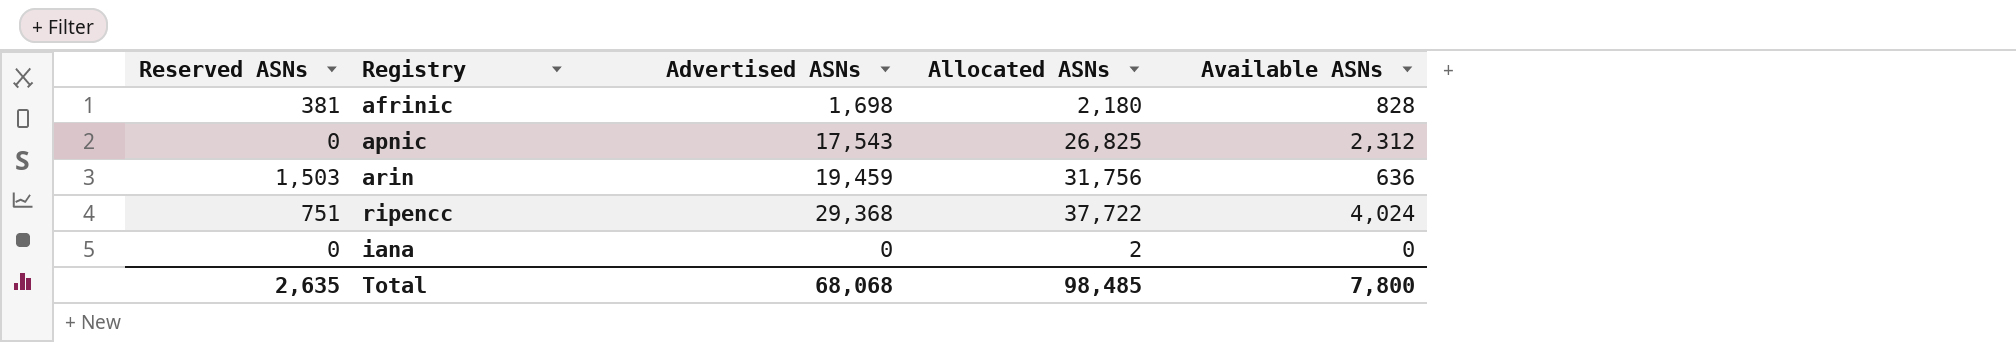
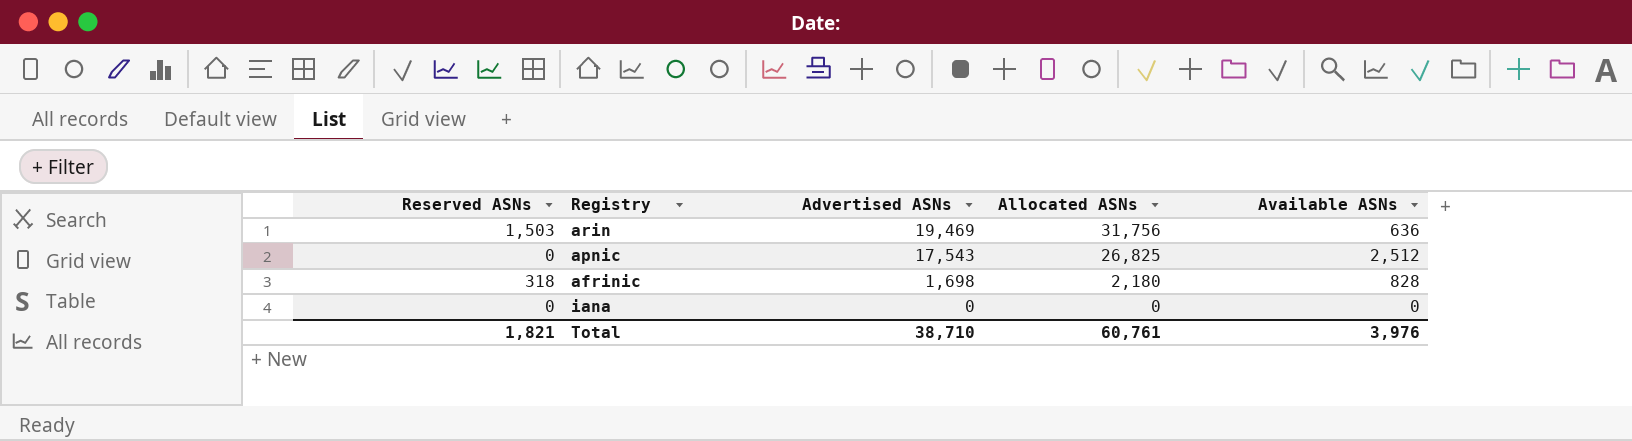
row order: none -> Advertised ASNs descending
row ripencc: 751 | 29,368 | 37,722 | 4,024 -> none
arin | Advertised ASNs: 19,459 -> 19,469
apnic | Available ASNs: 2,312 -> 2,512
afrinic | Reserved ASNs: 381 -> 318
iana | Allocated ASNs: 2 -> 0
Total | Reserved ASNs: 2,635 -> 1,821
Total | Advertised ASNs: 68,068 -> 38,710
Total | Allocated ASNs: 98,485 -> 60,761
Total | Available ASNs: 7,800 -> 3,976

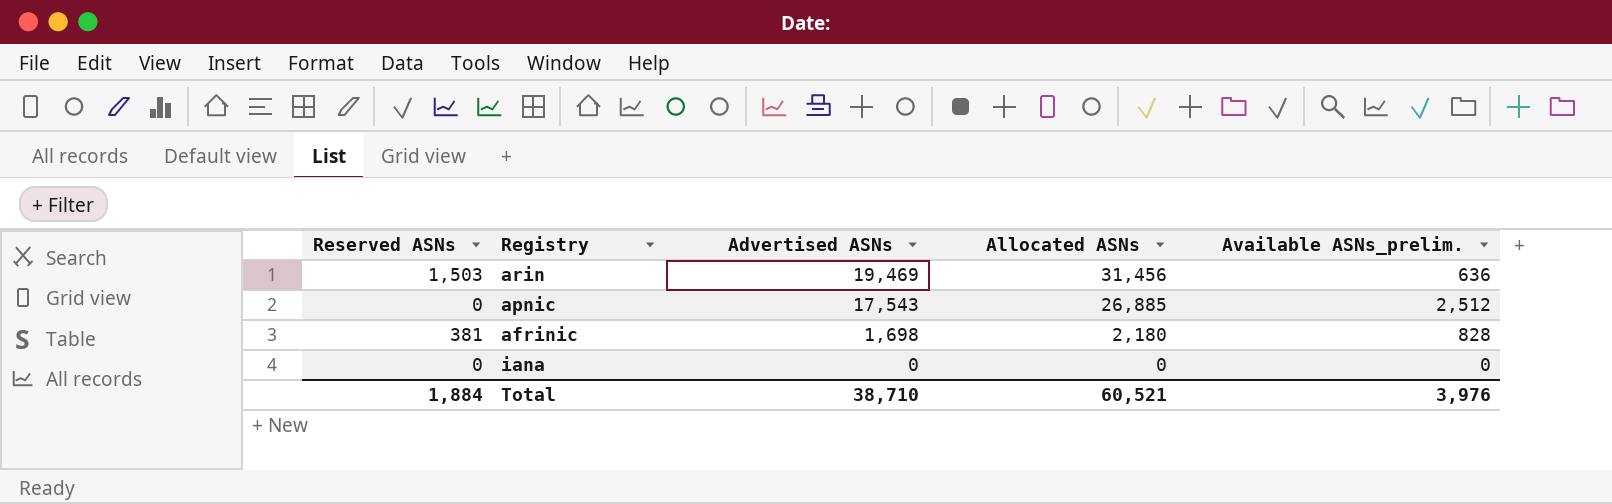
column name: Available ASNs -> Available ASNs_prelim.
arin | Allocated ASNs: 31,756 -> 31,456
apnic | Allocated ASNs: 26,825 -> 26,885
afrinic | Reserved ASNs: 318 -> 381
Total | Reserved ASNs: 1,821 -> 1,884
Total | Allocated ASNs: 60,761 -> 60,521

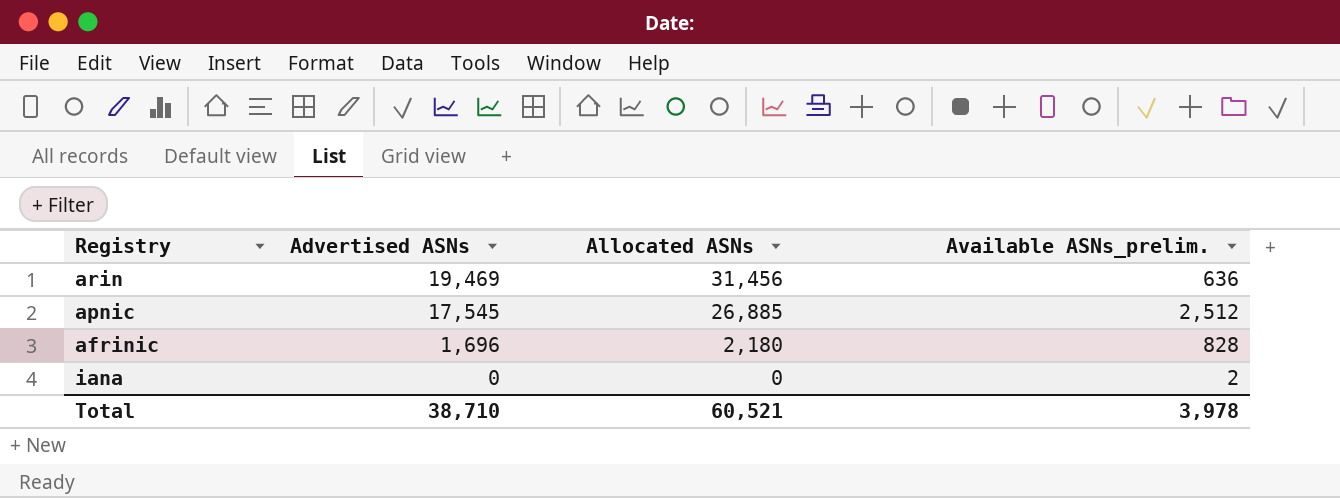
column Reserved ASNs | position: 1 -> none
apnic | Advertised ASNs: 17,543 -> 17,545
afrinic | Advertised ASNs: 1,698 -> 1,696
iana | Available ASNs_prelim.: 0 -> 2
Total | Available ASNs_prelim.: 3,976 -> 3,978

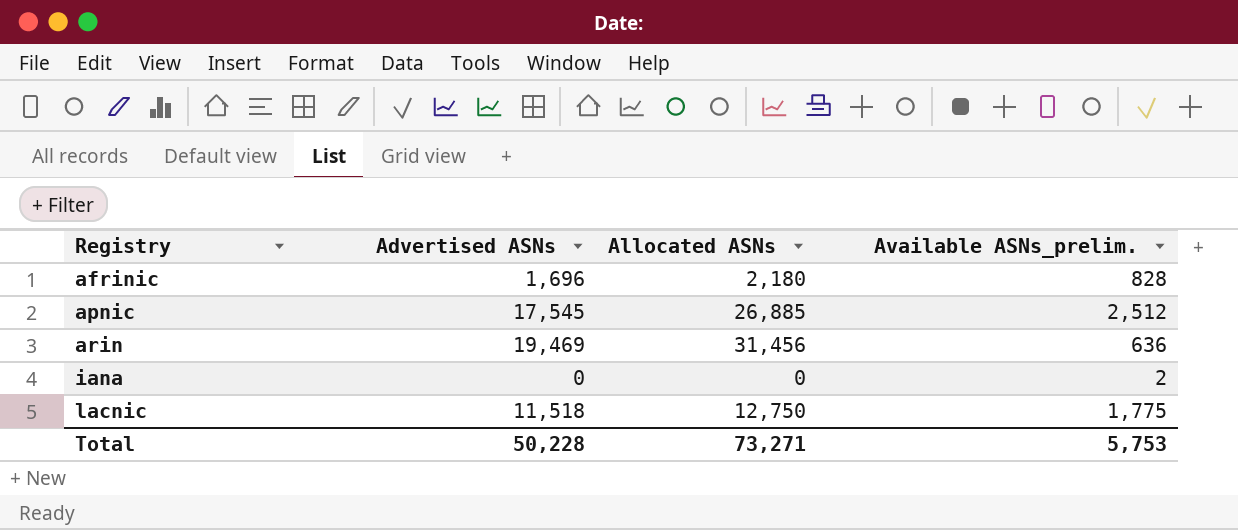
row order: Advertised ASNs descending -> Registry ascending
row lacnic: none -> 11,518 | 12,750 | 1,775
Total | Advertised ASNs: 38,710 -> 50,228
Total | Allocated ASNs: 60,521 -> 73,271
Total | Available ASNs_prelim.: 3,978 -> 5,753

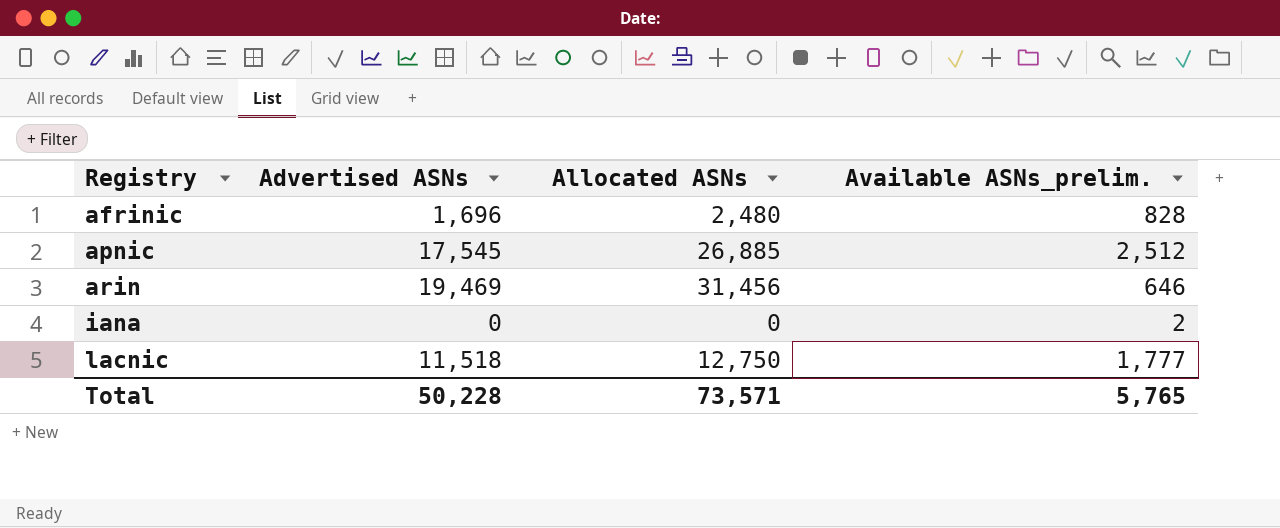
afrinic | Allocated ASNs: 2,180 -> 2,480
arin | Available ASNs_prelim.: 636 -> 646
lacnic | Available ASNs_prelim.: 1,775 -> 1,777
Total | Allocated ASNs: 73,271 -> 73,571
Total | Available ASNs_prelim.: 5,753 -> 5,765

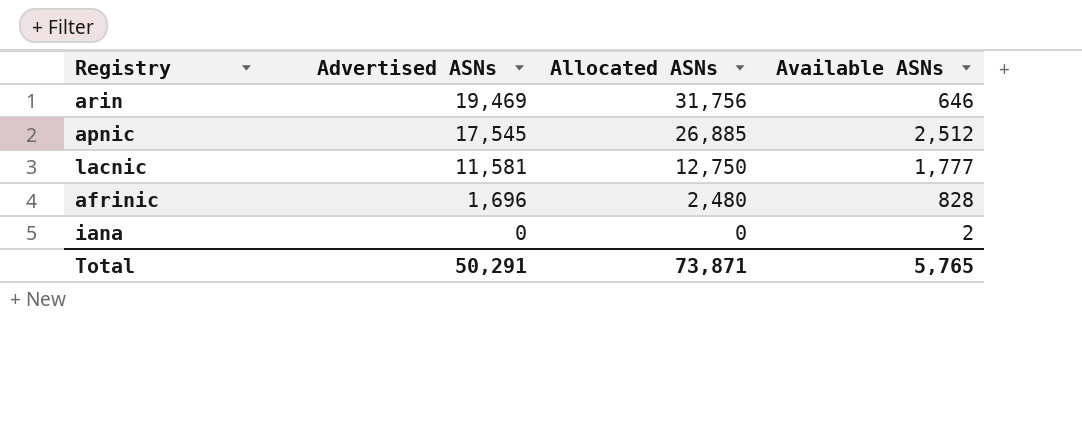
row order: Registry ascending -> Advertised ASNs descending
column name: Available ASNs_prelim. -> Available ASNs
arin | Allocated ASNs: 31,456 -> 31,756
lacnic | Advertised ASNs: 11,518 -> 11,581
Total | Advertised ASNs: 50,228 -> 50,291
Total | Allocated ASNs: 73,571 -> 73,871

